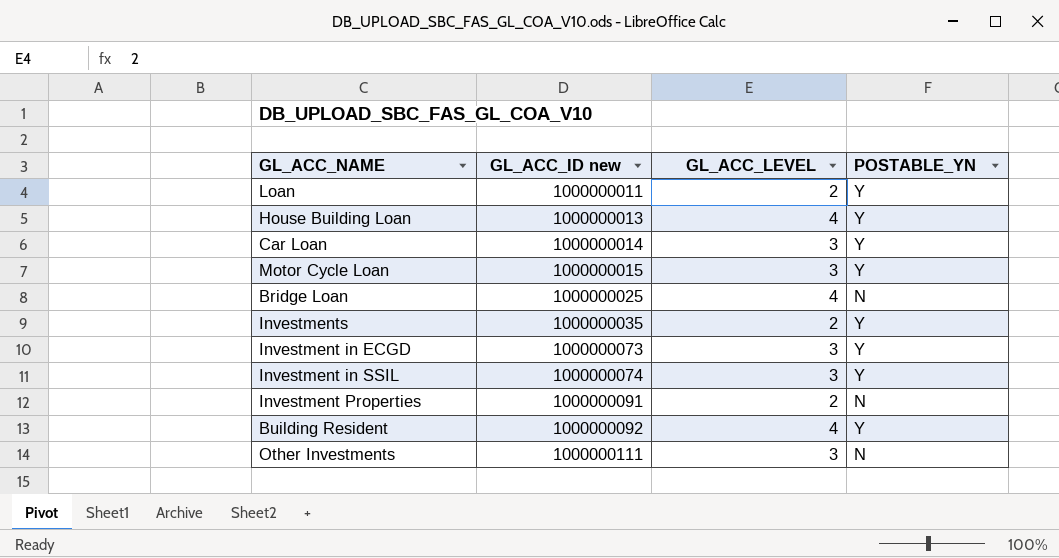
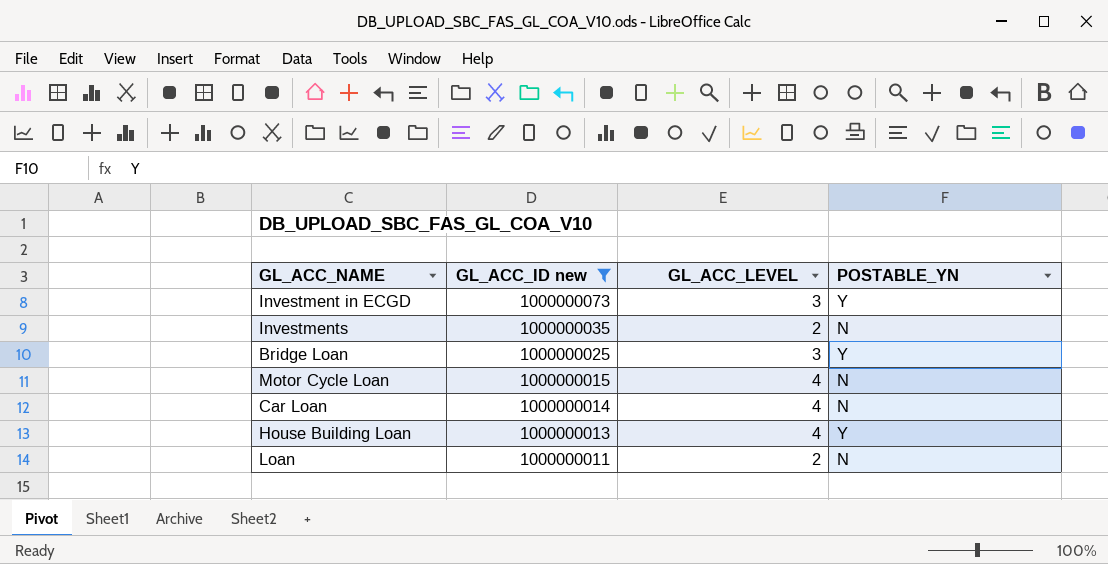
filter: none -> GL_ACC_ID new <= 1000000073
row order: GL_ACC_ID new ascending -> GL_ACC_ID new descending
Investments | POSTABLE_YN: Y -> N
Bridge Loan | GL_ACC_LEVEL: 4 -> 3
Bridge Loan | POSTABLE_YN: N -> Y
Motor Cycle Loan | GL_ACC_LEVEL: 3 -> 4
Motor Cycle Loan | POSTABLE_YN: Y -> N
Car Loan | GL_ACC_LEVEL: 3 -> 4
Car Loan | POSTABLE_YN: Y -> N
Loan | POSTABLE_YN: Y -> N

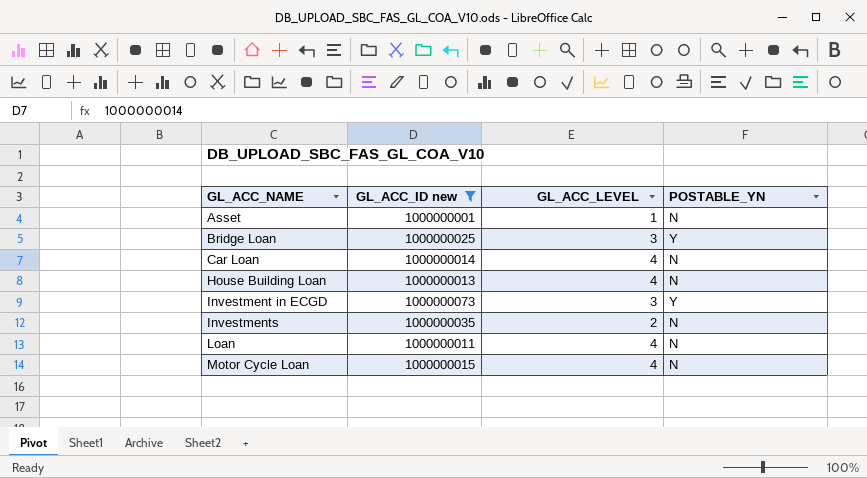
row order: GL_ACC_ID new descending -> GL_ACC_NAME ascending
row Asset: none -> 1000000001 | 1 | N
House Building Loan | POSTABLE_YN: Y -> N
Loan | GL_ACC_LEVEL: 2 -> 4

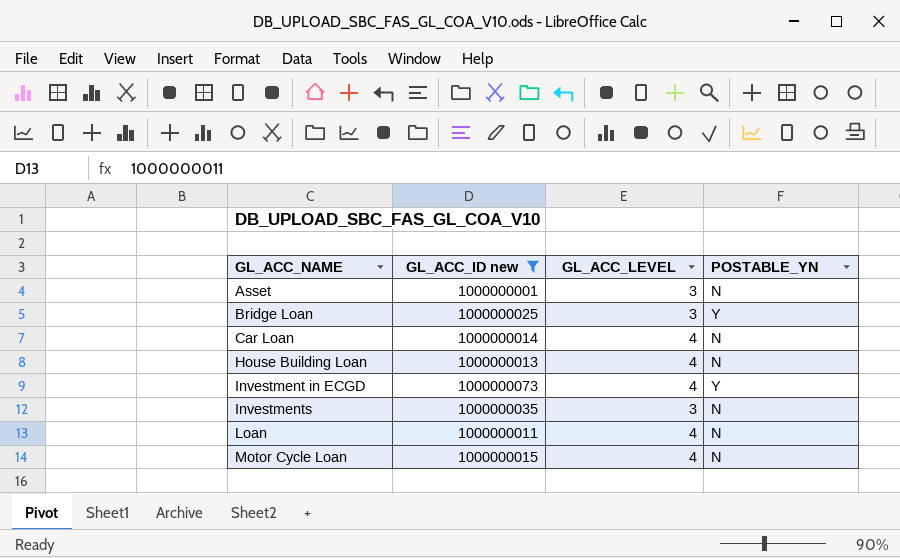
Asset | GL_ACC_LEVEL: 1 -> 3
Investment in ECGD | GL_ACC_LEVEL: 3 -> 4
Investments | GL_ACC_LEVEL: 2 -> 3

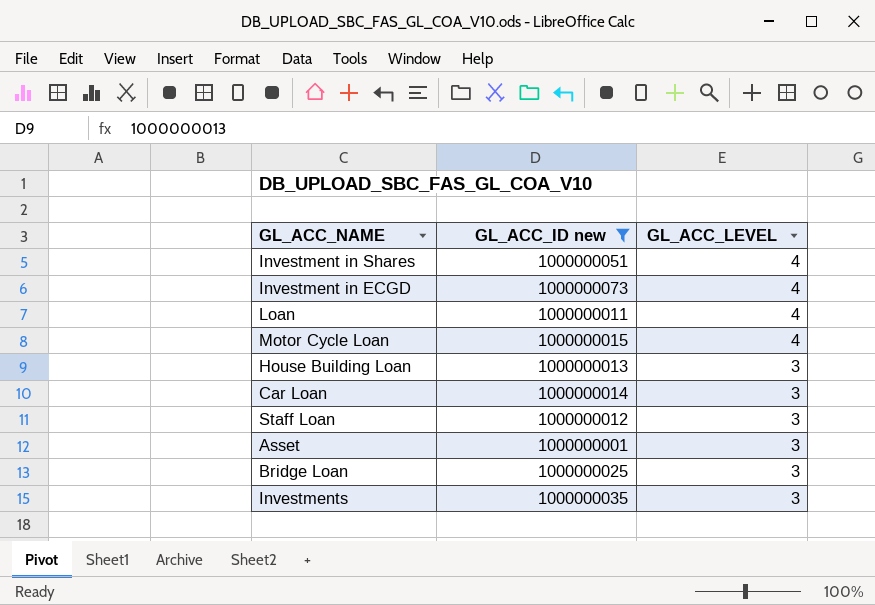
row order: GL_ACC_NAME ascending -> GL_ACC_LEVEL descending
column POSTABLE_YN | position: 4 -> none
row Investment in Shares: none -> 1000000051 | 4
House Building Loan | GL_ACC_LEVEL: 4 -> 3
Car Loan | GL_ACC_LEVEL: 4 -> 3
row Staff Loan: none -> 1000000012 | 3

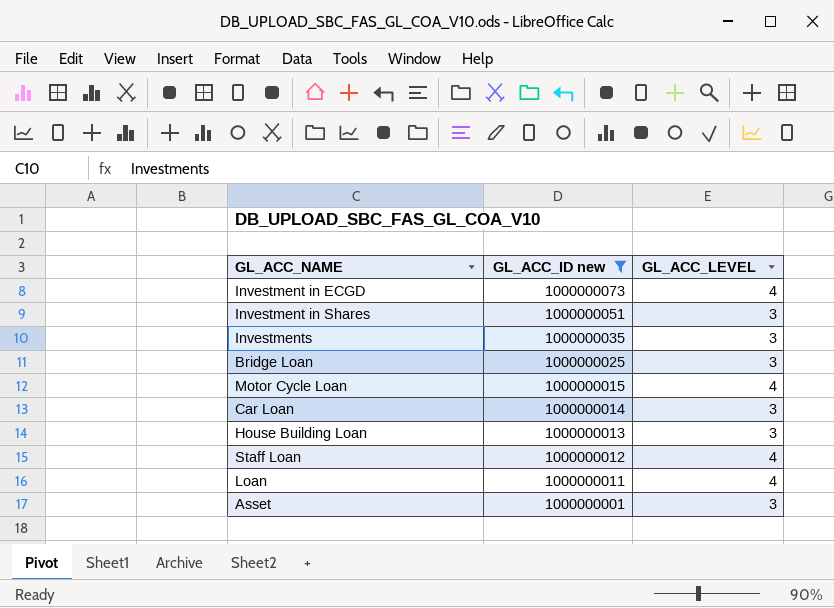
row order: GL_ACC_LEVEL descending -> GL_ACC_ID new descending
Investment in Shares | GL_ACC_LEVEL: 4 -> 3
Staff Loan | GL_ACC_LEVEL: 3 -> 4

